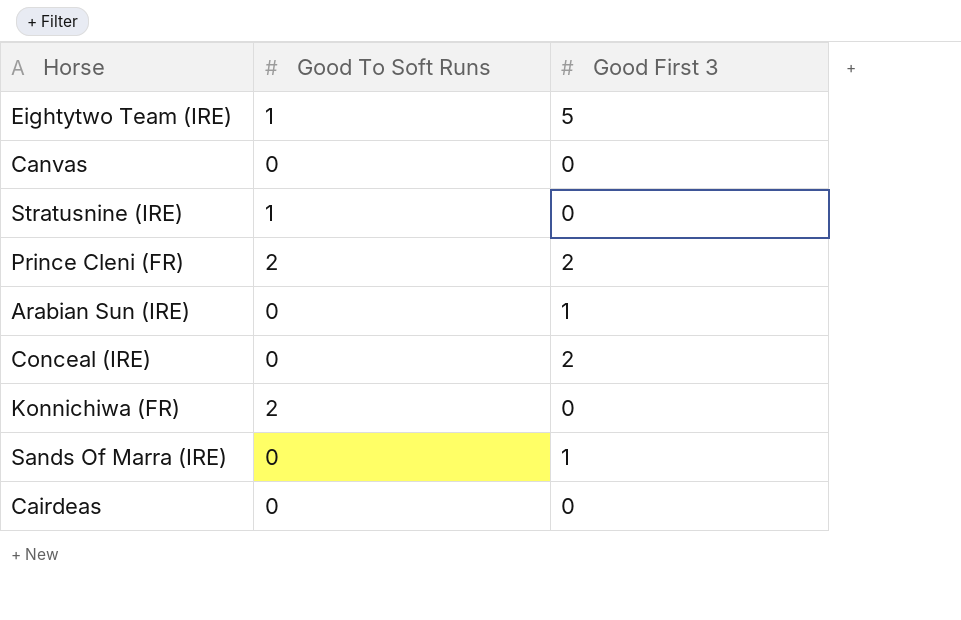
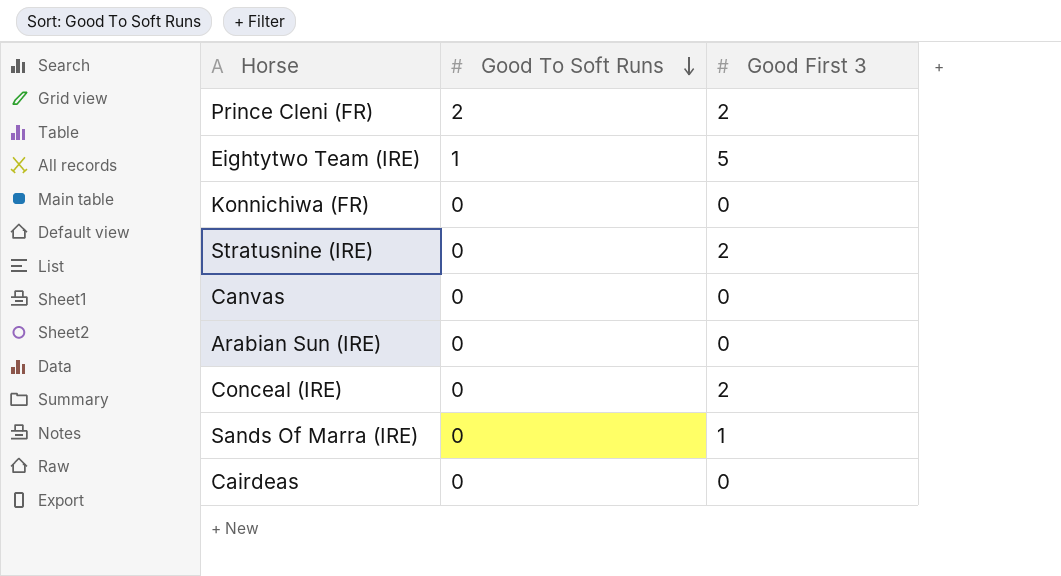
row order: none -> Good To Soft Runs descending
Konnichiwa (FR) | Good To Soft Runs: 2 -> 0
Stratusnine (IRE) | Good To Soft Runs: 1 -> 0
Stratusnine (IRE) | Good First 3: 0 -> 2
Arabian Sun (IRE) | Good First 3: 1 -> 0

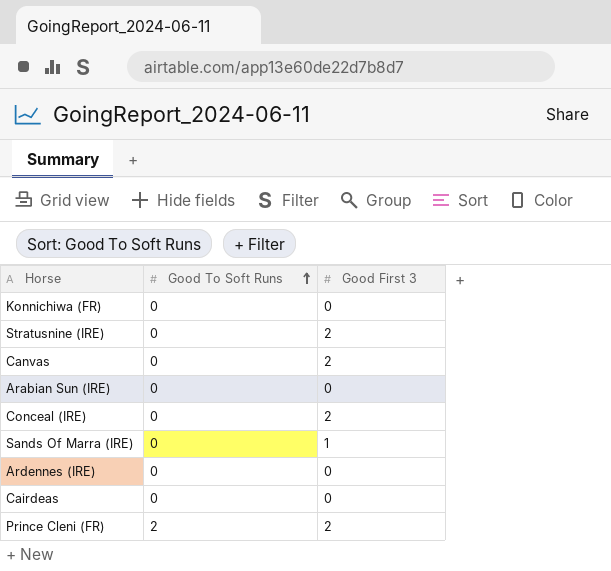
row order: Good To Soft Runs descending -> Good To Soft Runs ascending
row Eightytwo Team (IRE): 1 | 5 -> none
Canvas | Good First 3: 0 -> 2
row Ardennes (IRE): none -> 0 | 0

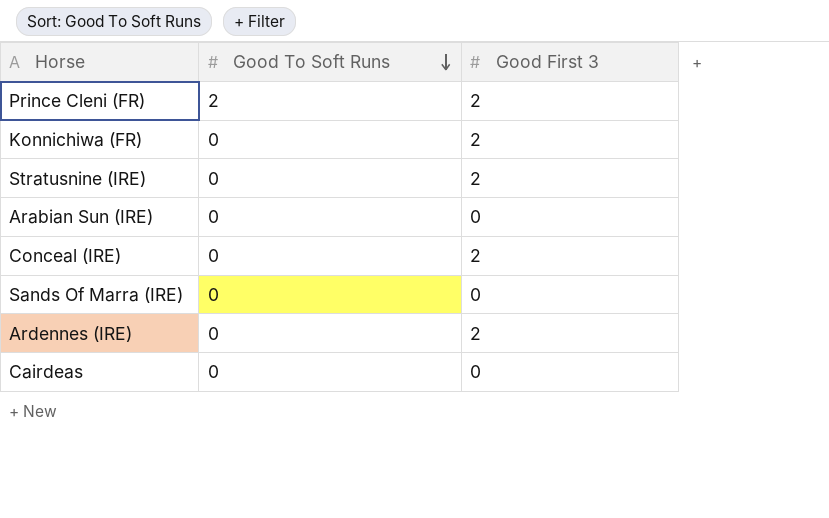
row order: Good To Soft Runs ascending -> Good To Soft Runs descending
row Canvas: 0 | 2 -> none
Konnichiwa (FR) | Good First 3: 0 -> 2
Sands Of Marra (IRE) | Good First 3: 1 -> 0
Ardennes (IRE) | Good First 3: 0 -> 2

